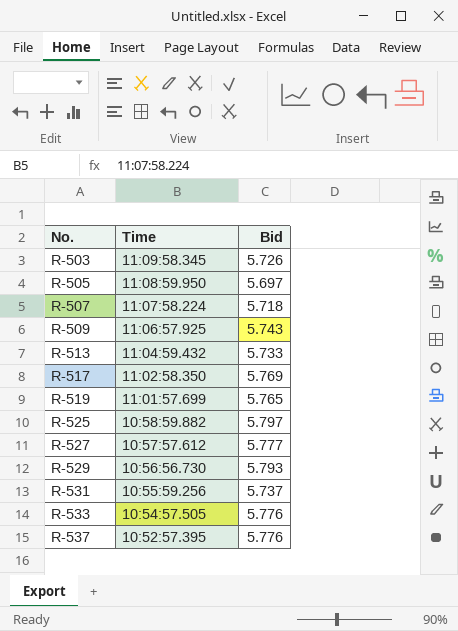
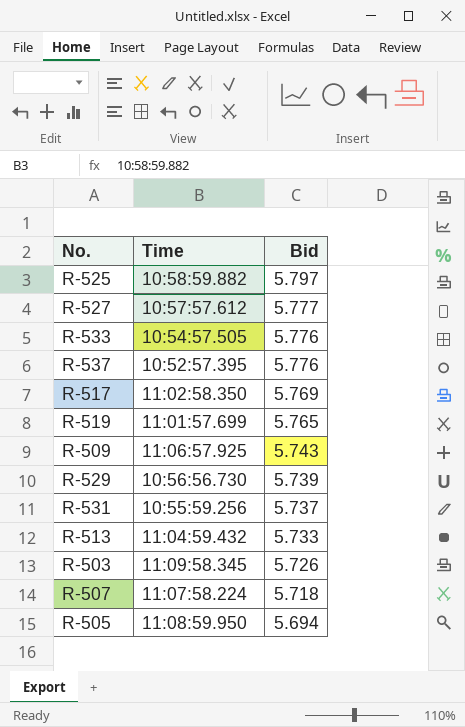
row order: No. ascending -> Bid descending
R-529 | Bid: 5.793 -> 5.739
R-505 | Bid: 5.697 -> 5.694

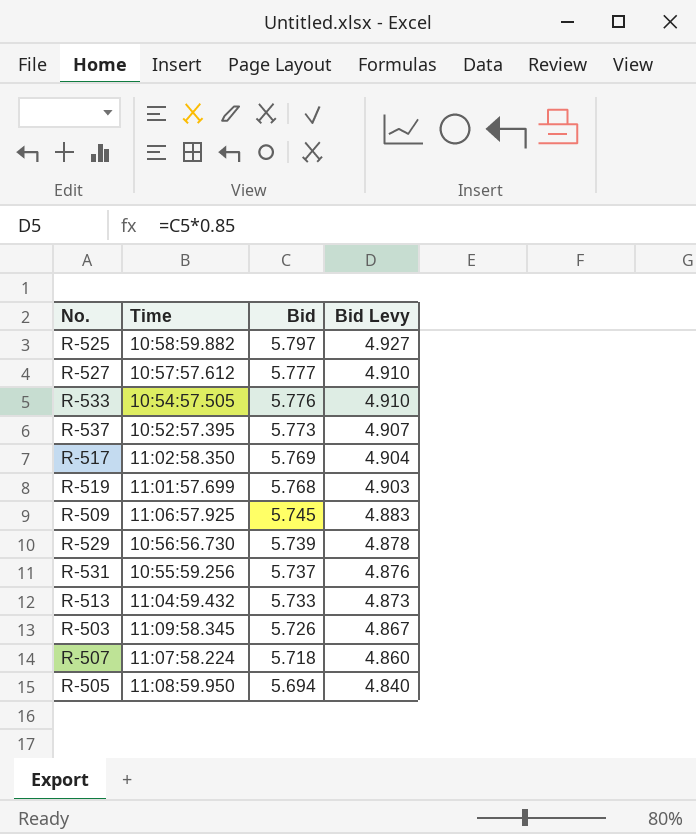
column Bid Levy | formula: none -> [Bid] * 0.85
R-537 | Bid: 5.776 -> 5.773
R-519 | Bid: 5.765 -> 5.768
R-509 | Bid: 5.743 -> 5.745

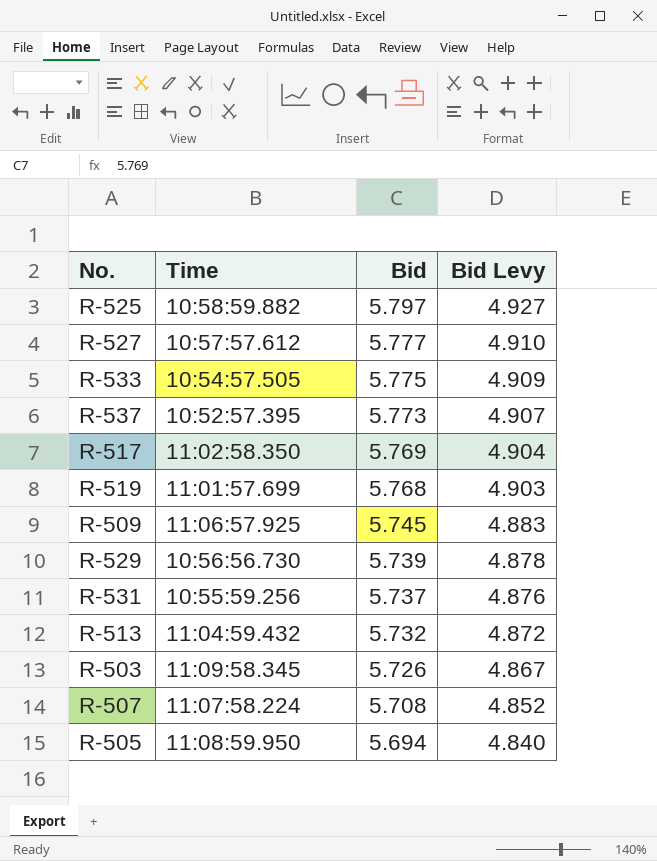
R-533 | Bid: 5.776 -> 5.775
R-533 | Bid Levy: 4.910 -> 4.909
R-513 | Bid: 5.733 -> 5.732
R-513 | Bid Levy: 4.873 -> 4.872
R-507 | Bid: 5.718 -> 5.708
R-507 | Bid Levy: 4.860 -> 4.852

